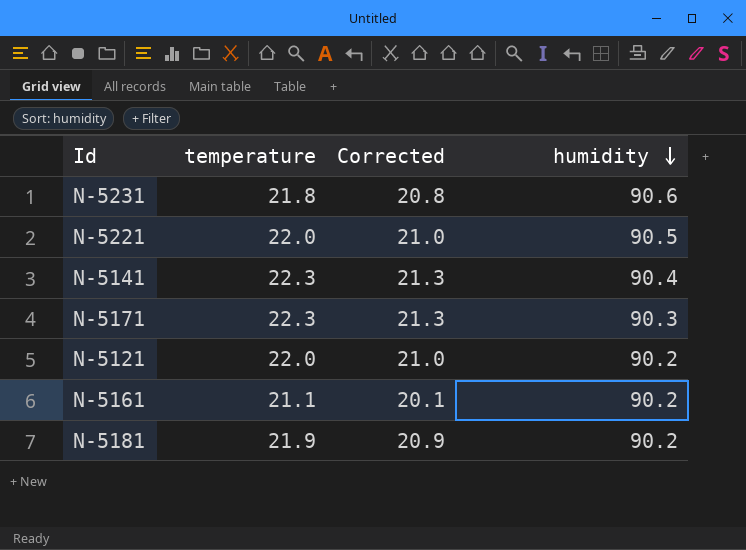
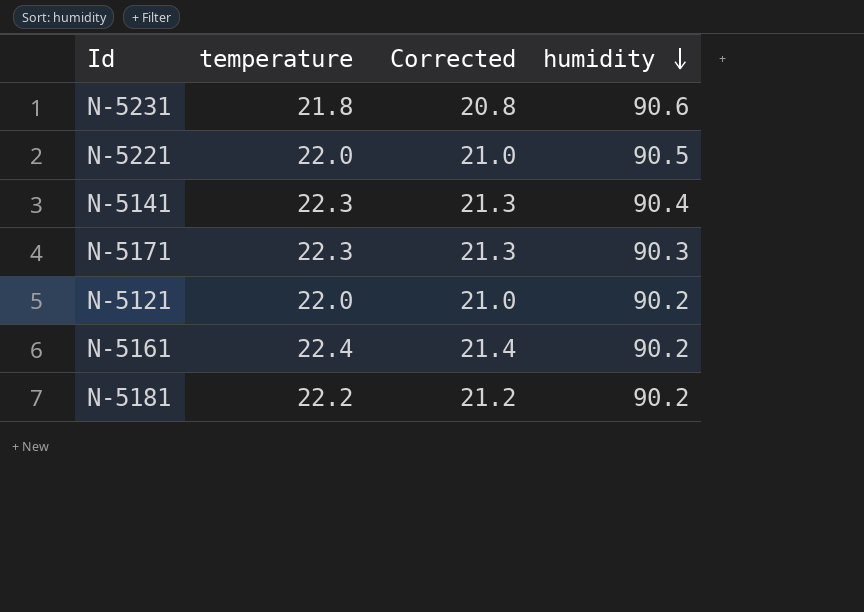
N-5161 | temperature: 21.1 -> 22.4
N-5161 | Corrected: 20.1 -> 21.4
N-5181 | temperature: 21.9 -> 22.2
N-5181 | Corrected: 20.9 -> 21.2

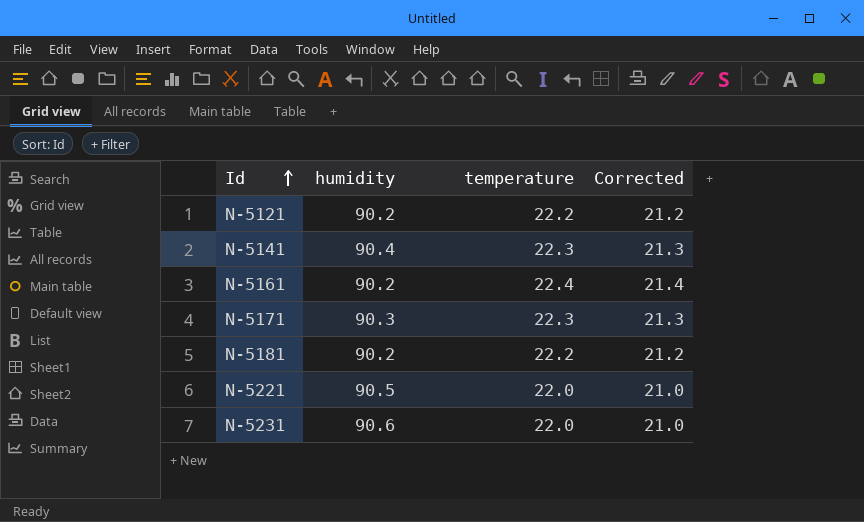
row order: humidity descending -> Id ascending
column humidity | position: 4 -> 2
N-5121 | temperature: 22.0 -> 22.2
N-5121 | Corrected: 21.0 -> 21.2
N-5231 | temperature: 21.8 -> 22.0
N-5231 | Corrected: 20.8 -> 21.0

